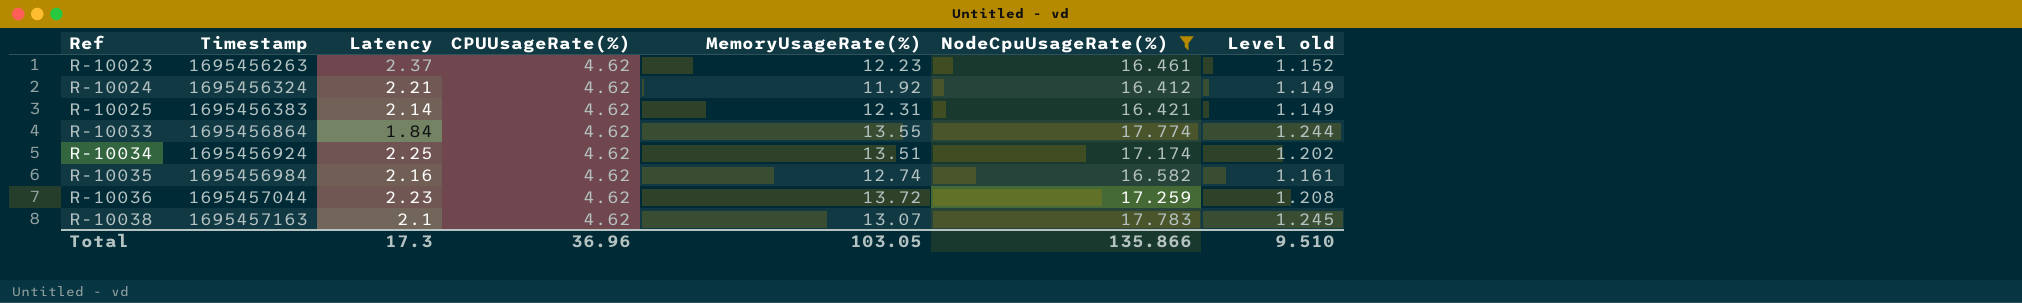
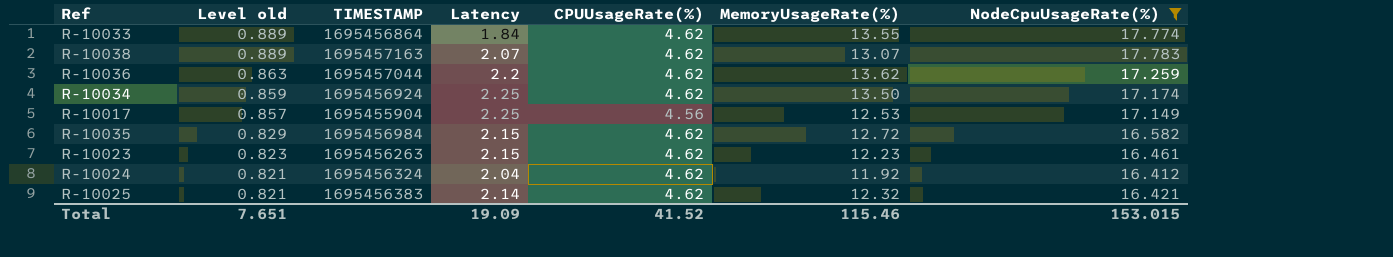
row order: Ref ascending -> Level old descending
column Level old | formula: [NodeCpuUsageRate(%)] * 0.07 -> [NodeCpuUsageRate(%)] * 0.05
column Level old | position: 7 -> 2
column name: Timestamp -> TIMESTAMP
R-10038 | Latency: 2.1 -> 2.07
R-10036 | Latency: 2.23 -> 2.2
R-10036 | MemoryUsageRate(%): 13.72 -> 13.62
R-10034 | MemoryUsageRate(%): 13.51 -> 13.50
row R-10017: none -> 0.857 | 1695455904 | 2.25 | 4.56 | 12.53 | 17.149
R-10035 | Latency: 2.16 -> 2.15
R-10035 | MemoryUsageRate(%): 12.74 -> 12.72
R-10023 | Latency: 2.37 -> 2.15
R-10024 | Latency: 2.21 -> 2.04
R-10025 | MemoryUsageRate(%): 12.31 -> 12.32
Total | Level old: 9.510 -> 7.651
Total | Latency: 17.3 -> 19.09
Total | CPUUsageRate(%): 36.96 -> 41.52
Total | MemoryUsageRate(%): 103.05 -> 115.46
Total | NodeCpuUsageRate(%): 135.866 -> 153.015

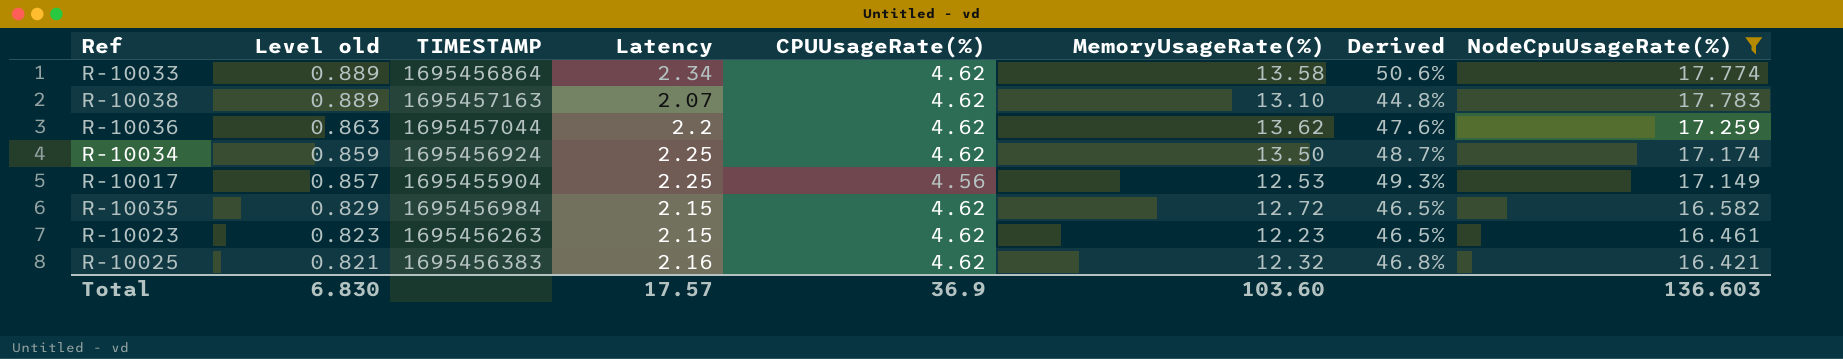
column Derived | formula: none -> [Latency] / [CPUUsageRate(%)]
row R-10024: 0.821 | 1695456324 | 2.04 | 4.62 | 11.92 | 16.412 -> none
R-10033 | Latency: 1.84 -> 2.34
R-10033 | MemoryUsageRate(%): 13.55 -> 13.58
R-10038 | MemoryUsageRate(%): 13.07 -> 13.10
R-10025 | Latency: 2.14 -> 2.16
Total | Level old: 7.651 -> 6.830
Total | Latency: 19.09 -> 17.57
Total | CPUUsageRate(%): 41.52 -> 36.9
Total | MemoryUsageRate(%): 115.46 -> 103.60
Total | NodeCpuUsageRate(%): 153.015 -> 136.603

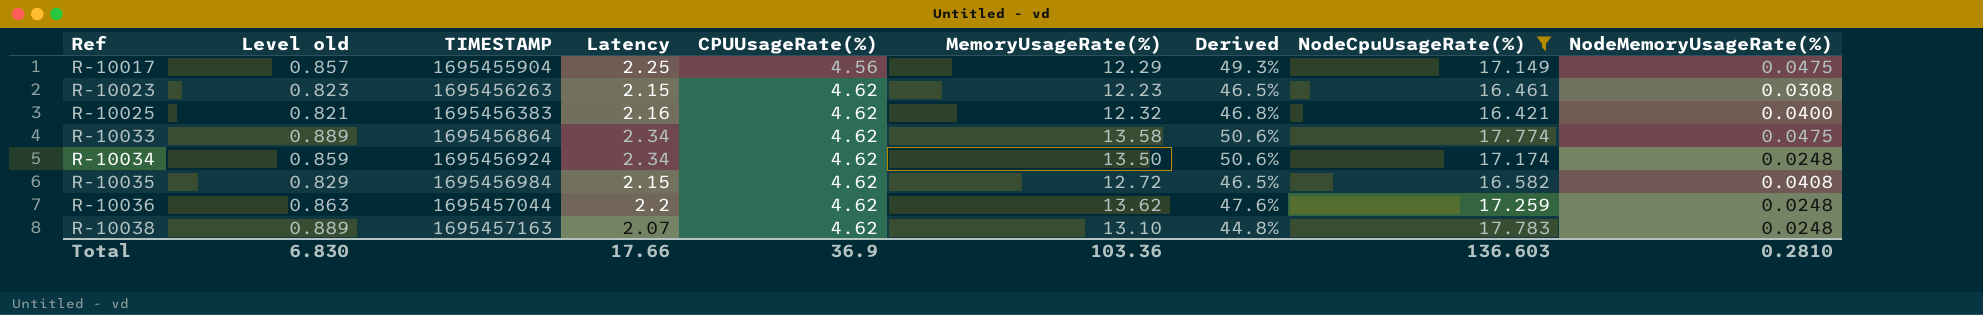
row order: Level old descending -> Ref ascending
column NodeMemoryUsageRate(%) | position: none -> 9
R-10017 | MemoryUsageRate(%): 12.53 -> 12.29
R-10034 | Latency: 2.25 -> 2.34
R-10034 | Derived: 48.7% -> 50.6%
Total | Latency: 17.57 -> 17.66
Total | MemoryUsageRate(%): 103.60 -> 103.36

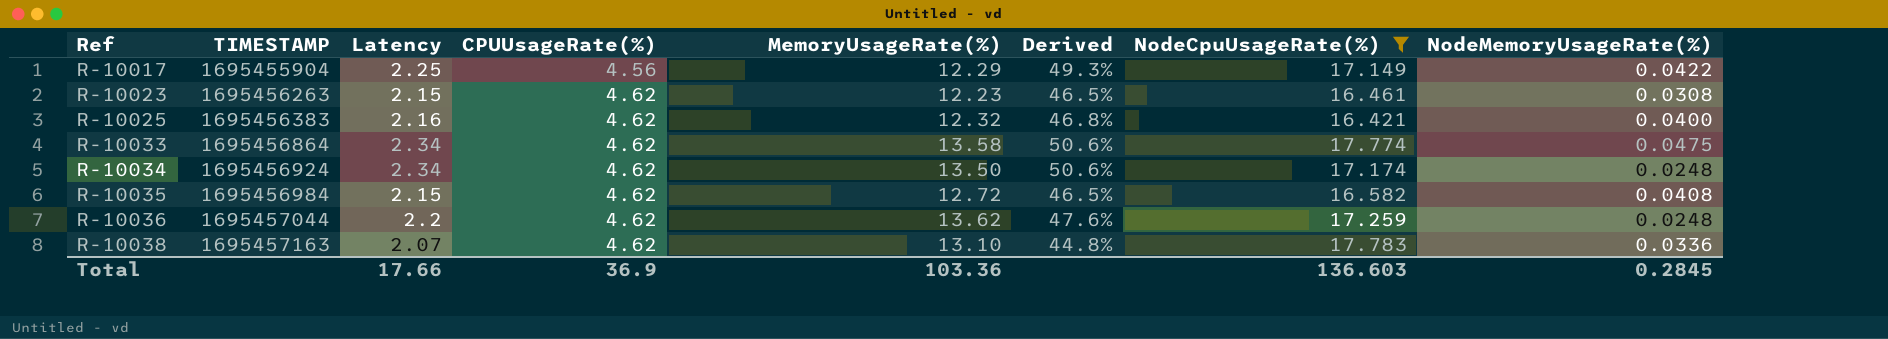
column Level old | formula: [NodeCpuUsageRate(%)] * 0.05 -> none
R-10017 | NodeMemoryUsageRate(%): 0.0475 -> 0.0422
R-10038 | NodeMemoryUsageRate(%): 0.0248 -> 0.0336
Total | NodeMemoryUsageRate(%): 0.2810 -> 0.2845

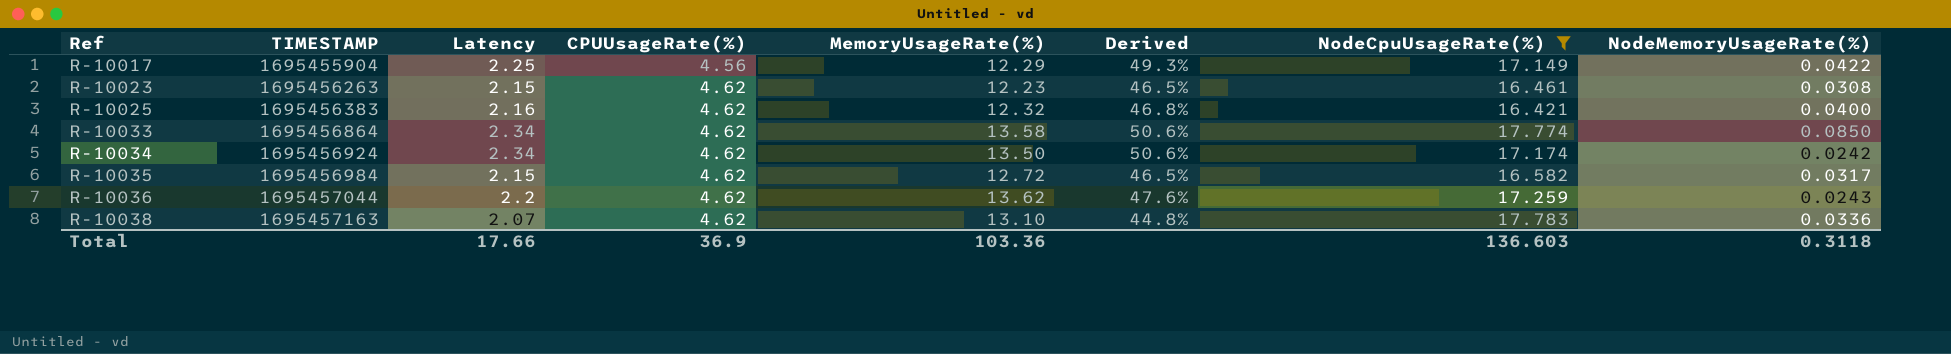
R-10033 | NodeMemoryUsageRate(%): 0.0475 -> 0.0850
R-10034 | NodeMemoryUsageRate(%): 0.0248 -> 0.0242
R-10035 | NodeMemoryUsageRate(%): 0.0408 -> 0.0317
R-10036 | NodeMemoryUsageRate(%): 0.0248 -> 0.0243
Total | NodeMemoryUsageRate(%): 0.2845 -> 0.3118

